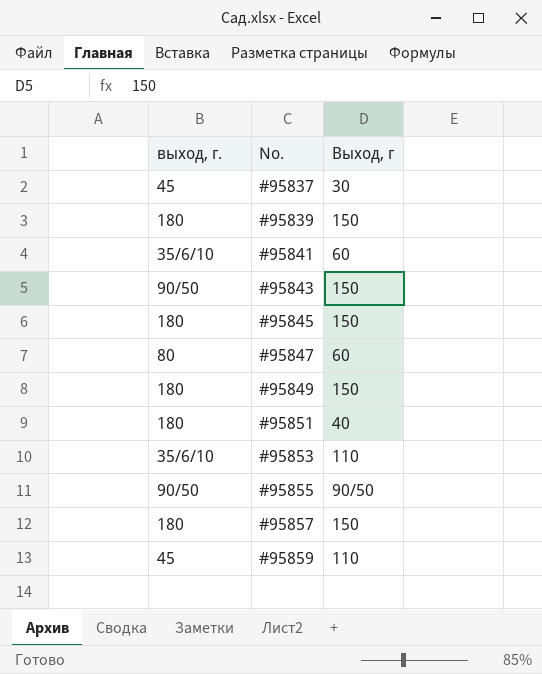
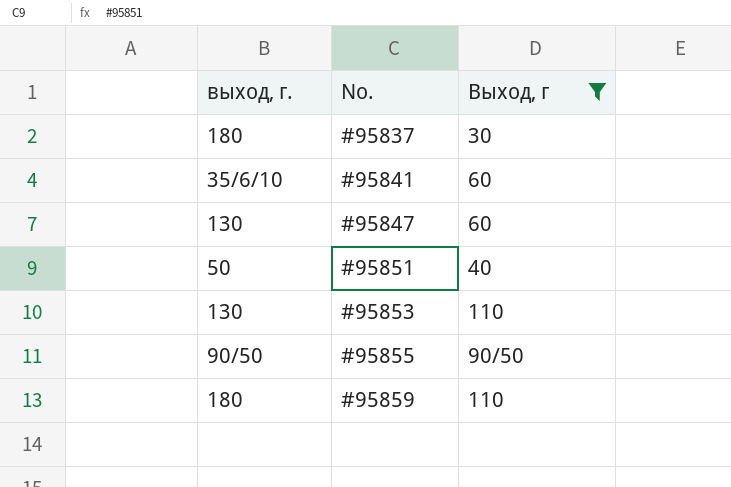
filter: none -> Выход, г != 150
#95837 | выход, г.: 45 -> 180
#95847 | выход, г.: 80 -> 130
#95851 | выход, г.: 180 -> 50
#95853 | выход, г.: 35/6/10 -> 130
#95859 | выход, г.: 45 -> 180

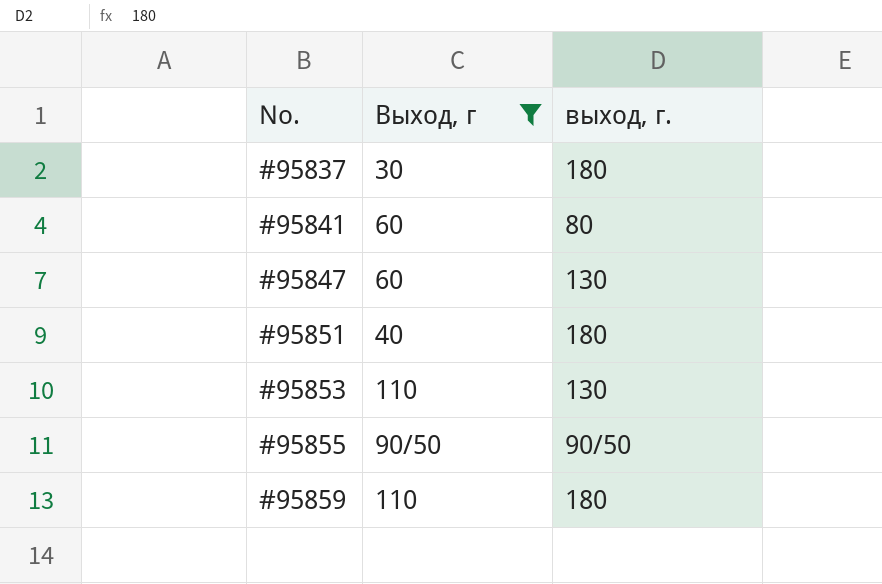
column выход, г. | position: 1 -> 3
#95841 | выход, г.: 35/6/10 -> 80
#95851 | выход, г.: 50 -> 180

